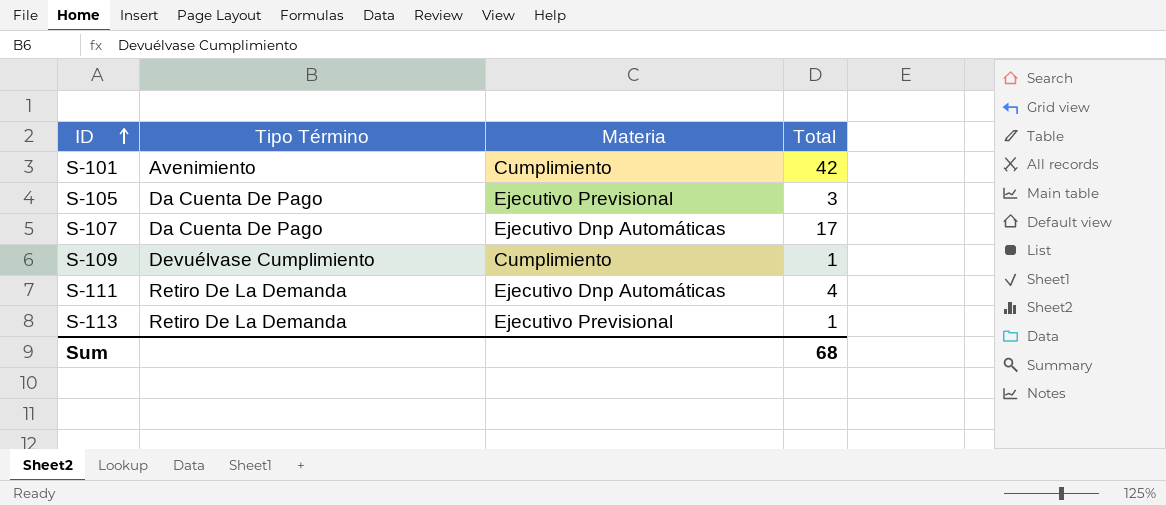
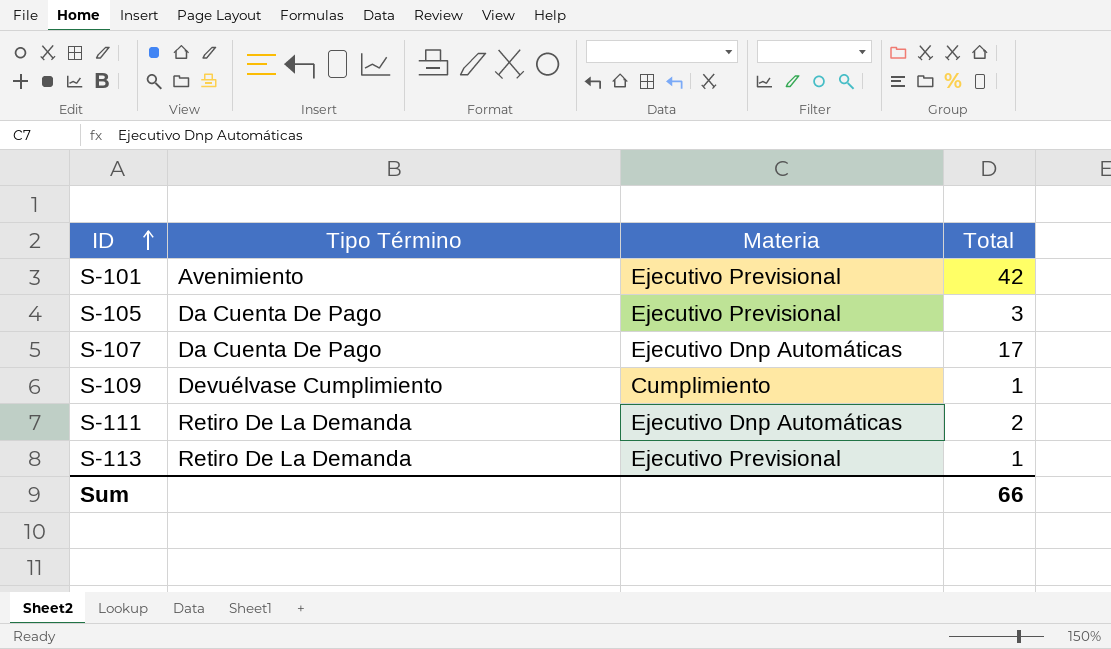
S-101 | Materia: Cumplimiento -> Ejecutivo Previsional
S-111 | Total: 4 -> 2
Sum | Total: 68 -> 66

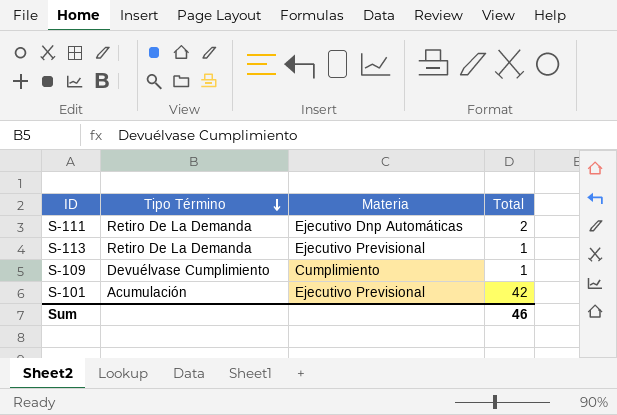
row order: ID ascending -> Tipo Término descending
row S-105: Da Cuenta De Pago | Ejecutivo Previsional | 3 -> none
row S-107: Da Cuenta De Pago | Ejecutivo Dnp Automáticas | 17 -> none
S-101 | Tipo Término: Avenimiento -> Acumulación
Sum | Total: 66 -> 46

